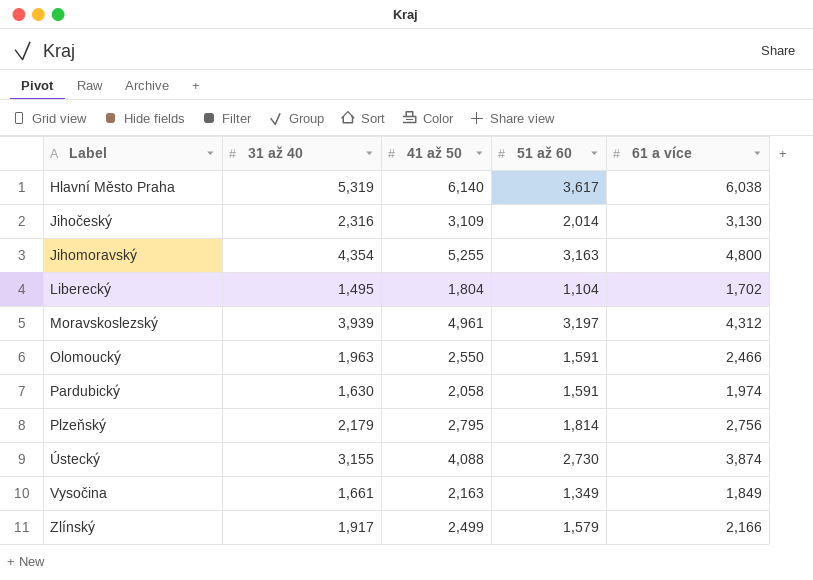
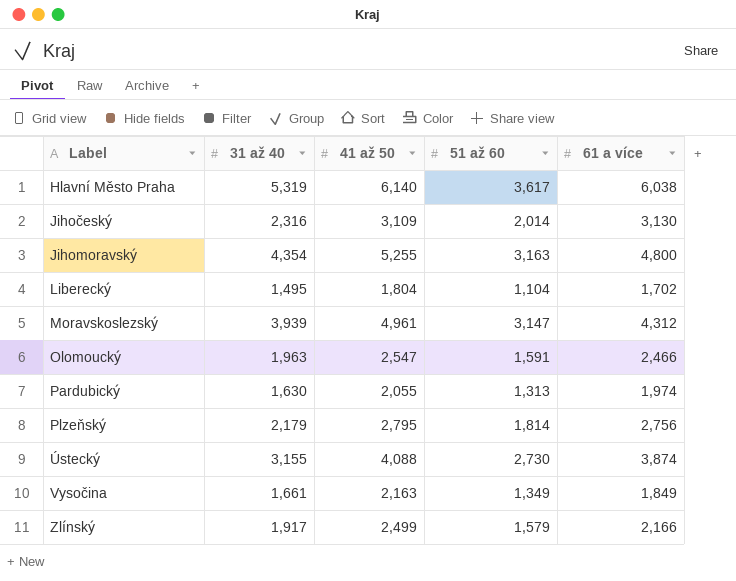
Moravskoslezský | 51 až 60: 3,197 -> 3,147
Olomoucký | 41 až 50: 2,550 -> 2,547
Pardubický | 41 až 50: 2,058 -> 2,055
Pardubický | 51 až 60: 1,591 -> 1,313

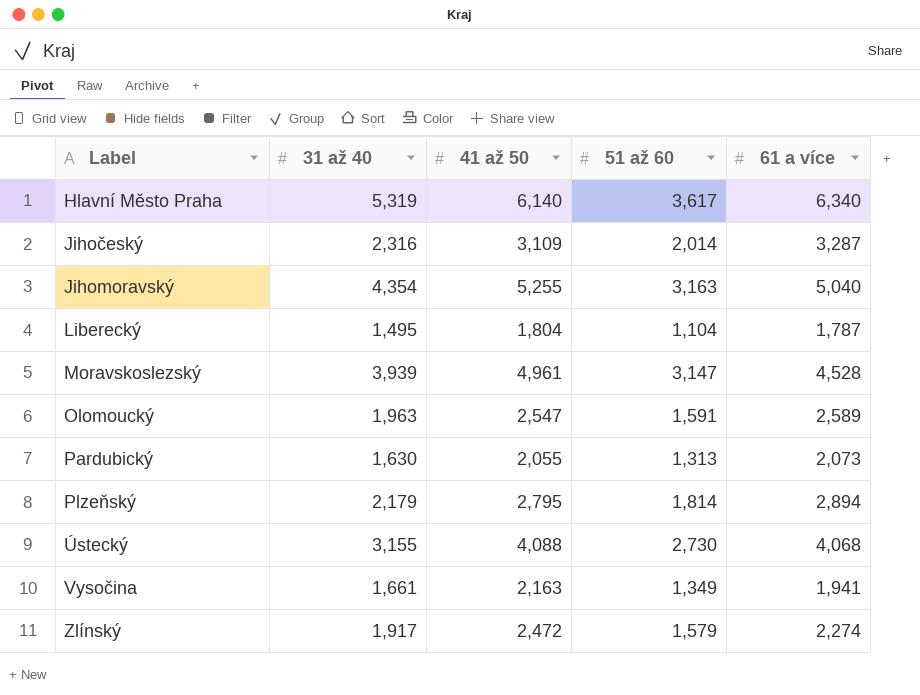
Hlavní Město Praha | 61 a více: 6,038 -> 6,340
Jihočeský | 61 a více: 3,130 -> 3,287
Jihomoravský | 61 a více: 4,800 -> 5,040
Liberecký | 61 a více: 1,702 -> 1,787
Moravskoslezský | 61 a více: 4,312 -> 4,528
Olomoucký | 61 a více: 2,466 -> 2,589
Pardubický | 61 a více: 1,974 -> 2,073
Plzeňský | 61 a více: 2,756 -> 2,894
Ústecký | 61 a více: 3,874 -> 4,068
Vysočina | 61 a více: 1,849 -> 1,941
Zlínský | 41 až 50: 2,499 -> 2,472
Zlínský | 61 a více: 2,166 -> 2,274

